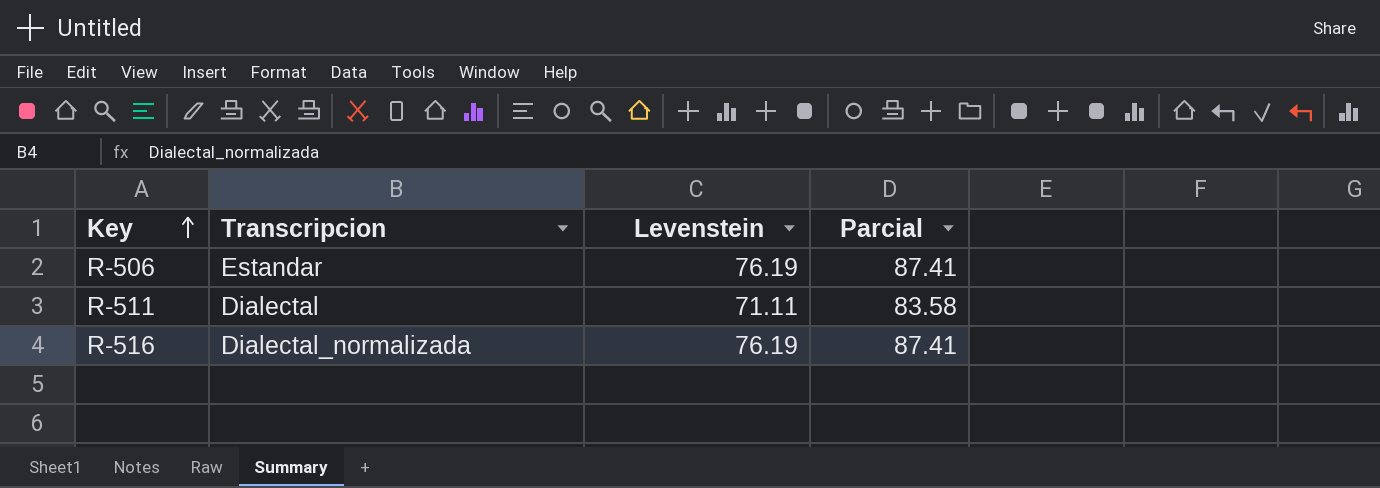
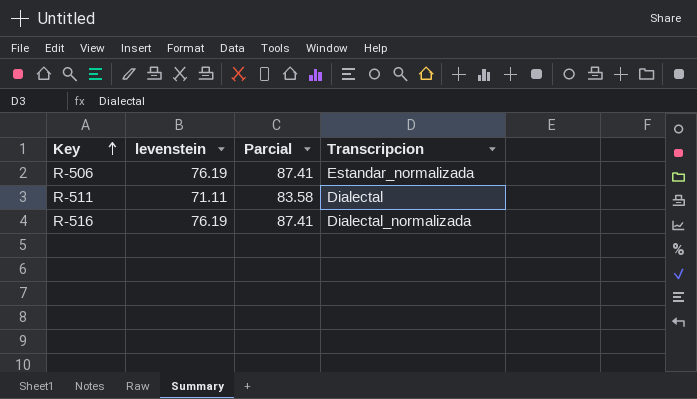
column name: Levenstein -> levenstein
column Transcripcion | position: 2 -> 4
R-506 | Transcripcion: Estandar -> Estandar_normalizada

